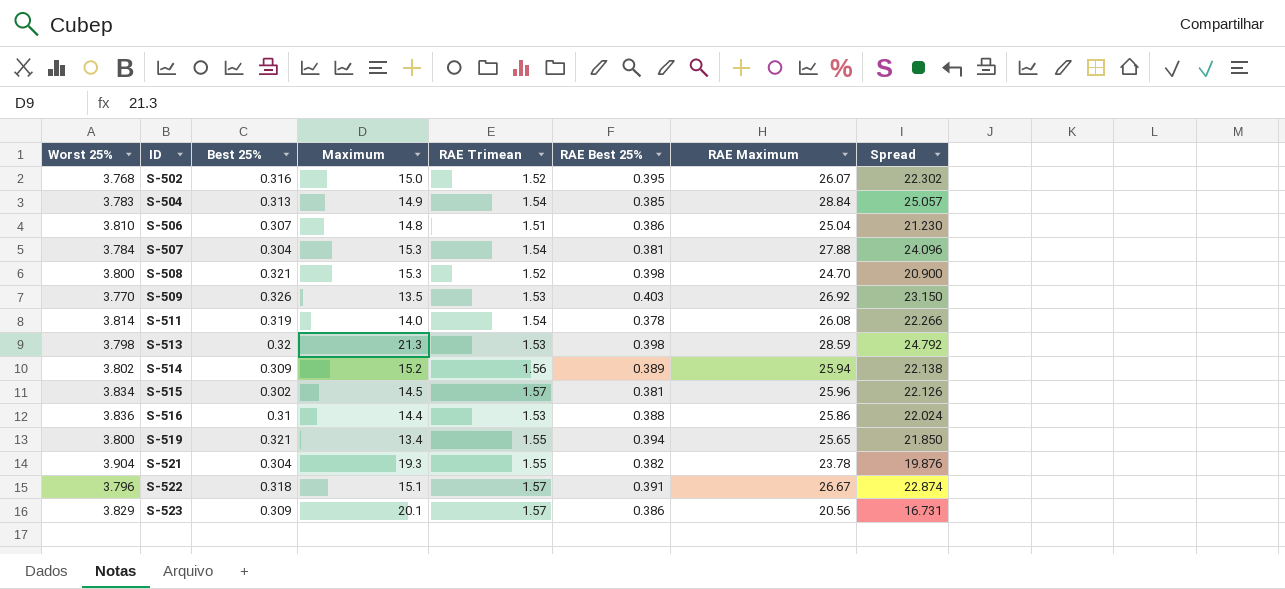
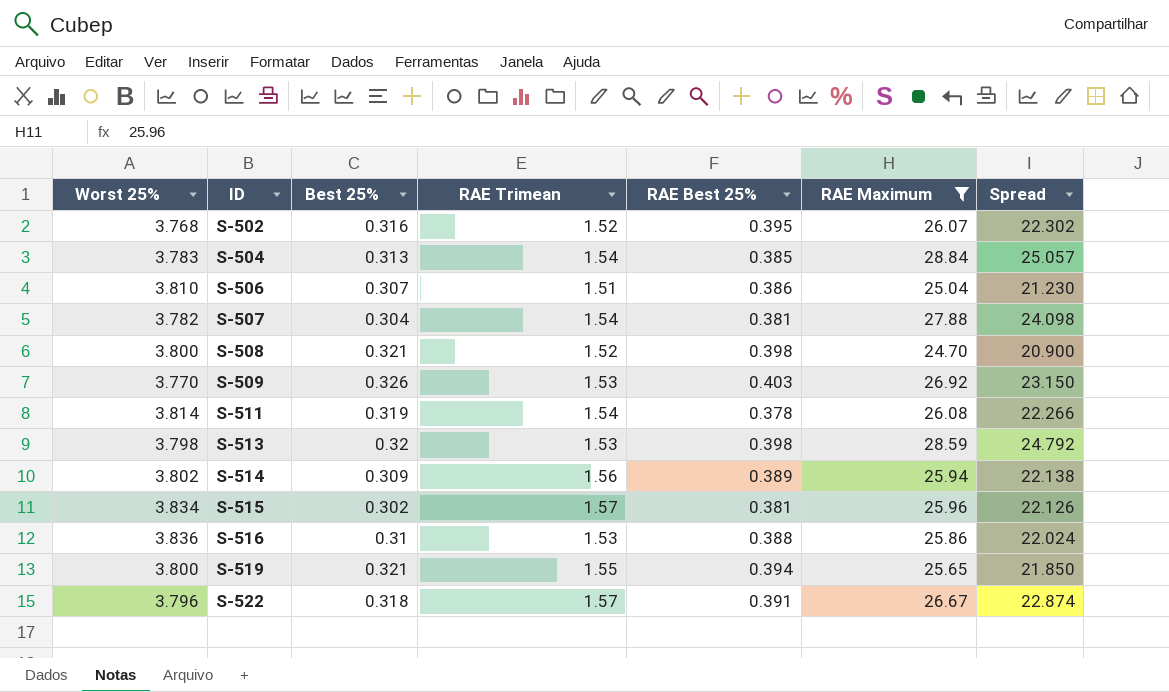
filter: none -> RAE Maximum >= 24.70
column Maximum | position: 4 -> none
S-507 | Worst 25%: 3.784 -> 3.782
S-507 | Spread: 24.096 -> 24.098

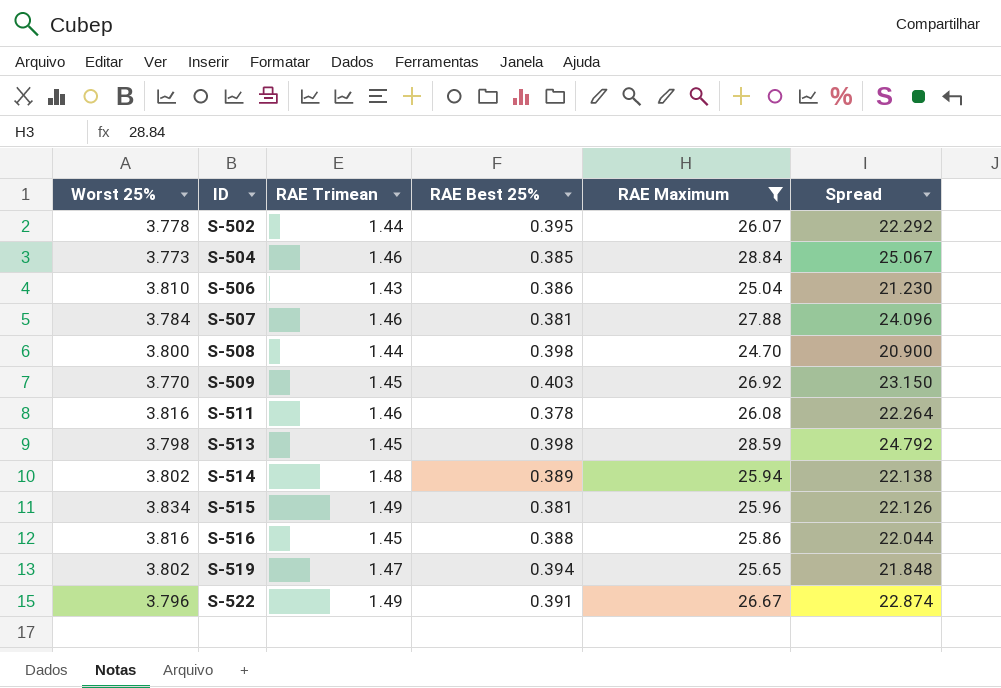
column Best 25% | position: 3 -> none
S-502 | Worst 25%: 3.768 -> 3.778
S-502 | RAE Trimean: 1.52 -> 1.44
S-502 | Spread: 22.302 -> 22.292
S-504 | Worst 25%: 3.783 -> 3.773
S-504 | RAE Trimean: 1.54 -> 1.46
S-504 | Spread: 25.057 -> 25.067
S-506 | RAE Trimean: 1.51 -> 1.43
S-507 | Worst 25%: 3.782 -> 3.784
S-507 | RAE Trimean: 1.54 -> 1.46
S-507 | Spread: 24.098 -> 24.096
S-508 | RAE Trimean: 1.52 -> 1.44
S-509 | RAE Trimean: 1.53 -> 1.45
S-511 | Worst 25%: 3.814 -> 3.816
S-511 | RAE Trimean: 1.54 -> 1.46
S-511 | Spread: 22.266 -> 22.264
S-513 | RAE Trimean: 1.53 -> 1.45
S-514 | RAE Trimean: 1.56 -> 1.48
S-515 | RAE Trimean: 1.57 -> 1.49
S-516 | Worst 25%: 3.836 -> 3.816
S-516 | RAE Trimean: 1.53 -> 1.45
S-516 | Spread: 22.024 -> 22.044
S-519 | Worst 25%: 3.800 -> 3.802
S-519 | RAE Trimean: 1.55 -> 1.47
S-519 | Spread: 21.850 -> 21.848
S-522 | RAE Trimean: 1.57 -> 1.49

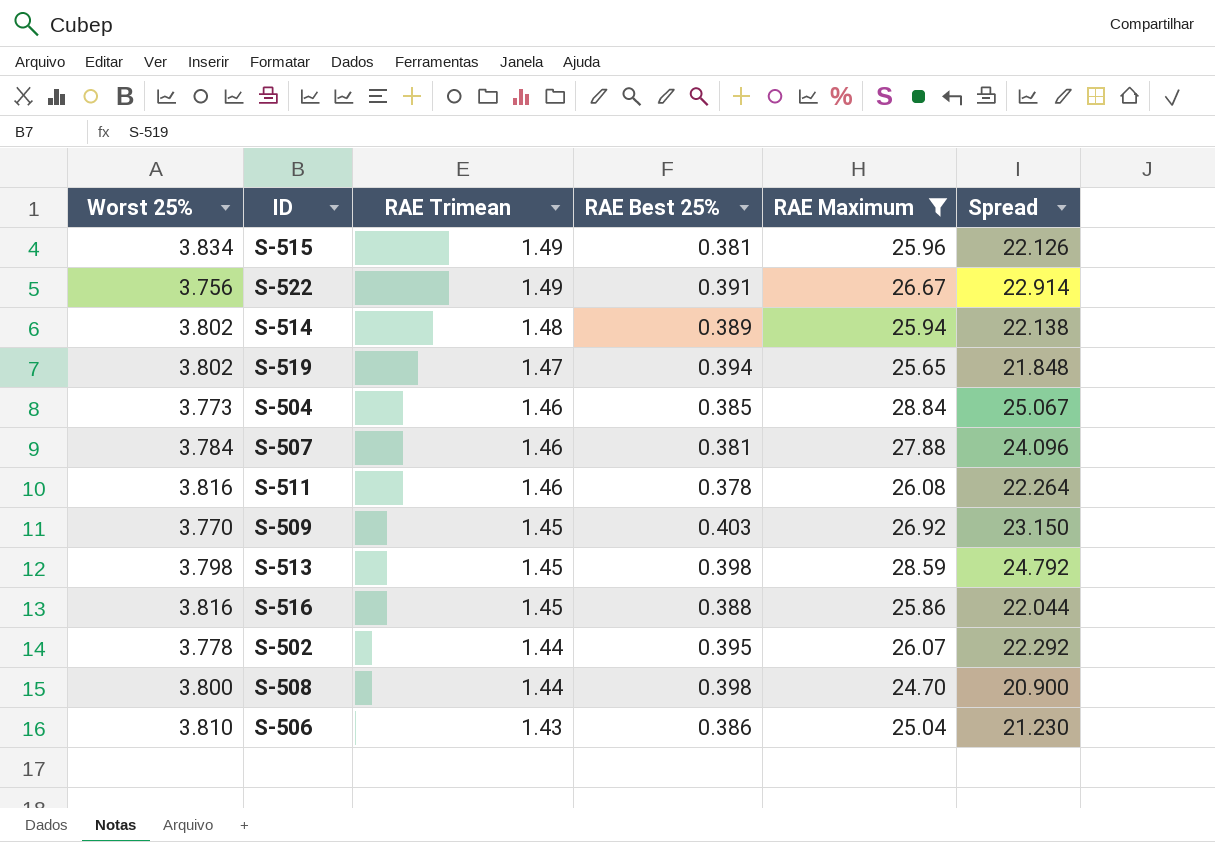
row order: ID ascending -> RAE Trimean descending
S-522 | Worst 25%: 3.796 -> 3.756
S-522 | Spread: 22.874 -> 22.914

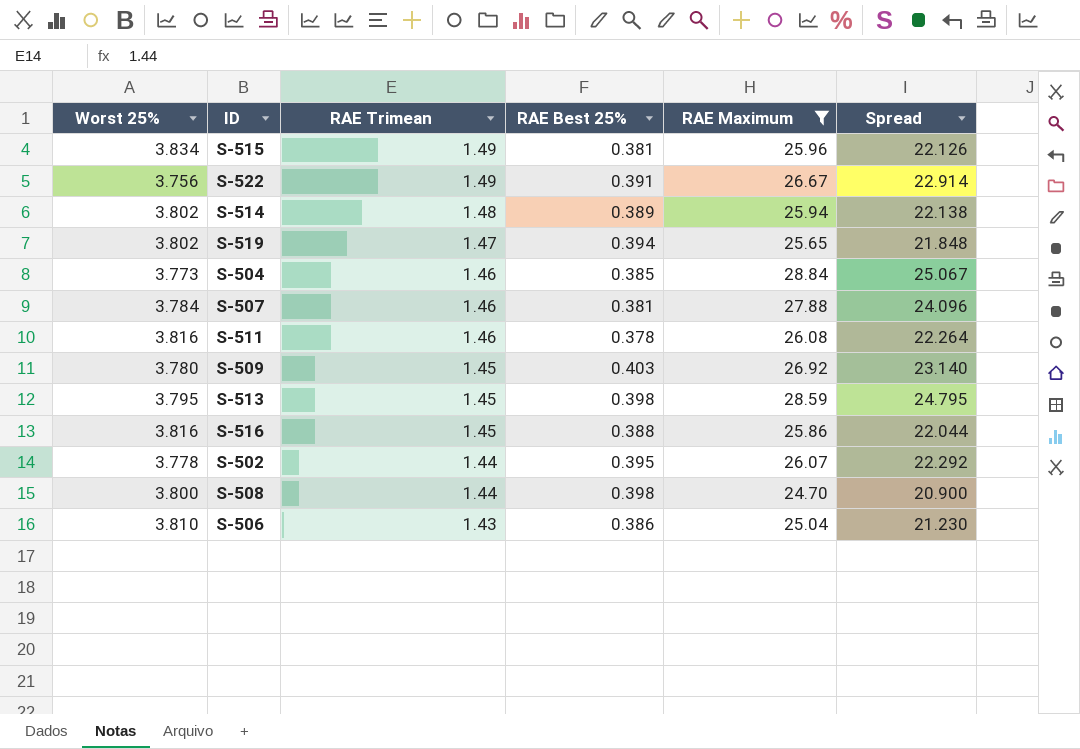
S-509 | Worst 25%: 3.770 -> 3.780
S-509 | Spread: 23.150 -> 23.140
S-513 | Worst 25%: 3.798 -> 3.795
S-513 | Spread: 24.792 -> 24.795

